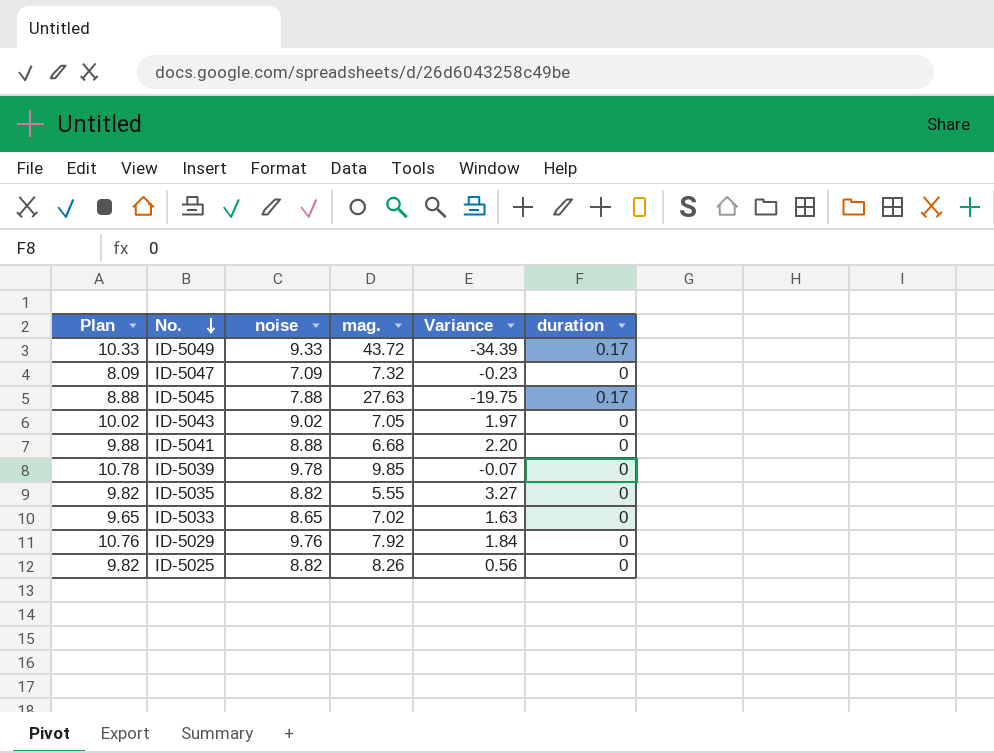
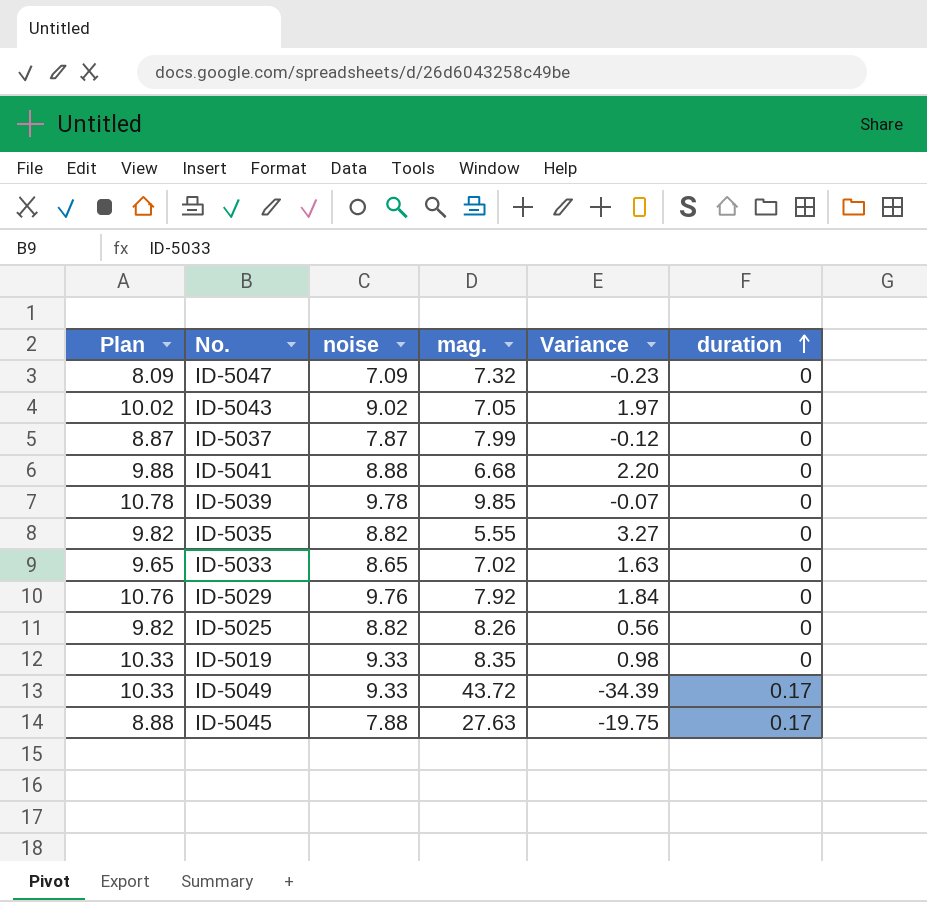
row order: No. descending -> duration ascending
row ID-5037: none -> 8.87 | 7.87 | 7.99 | -0.12 | 0
row ID-5019: none -> 10.33 | 9.33 | 8.35 | 0.98 | 0

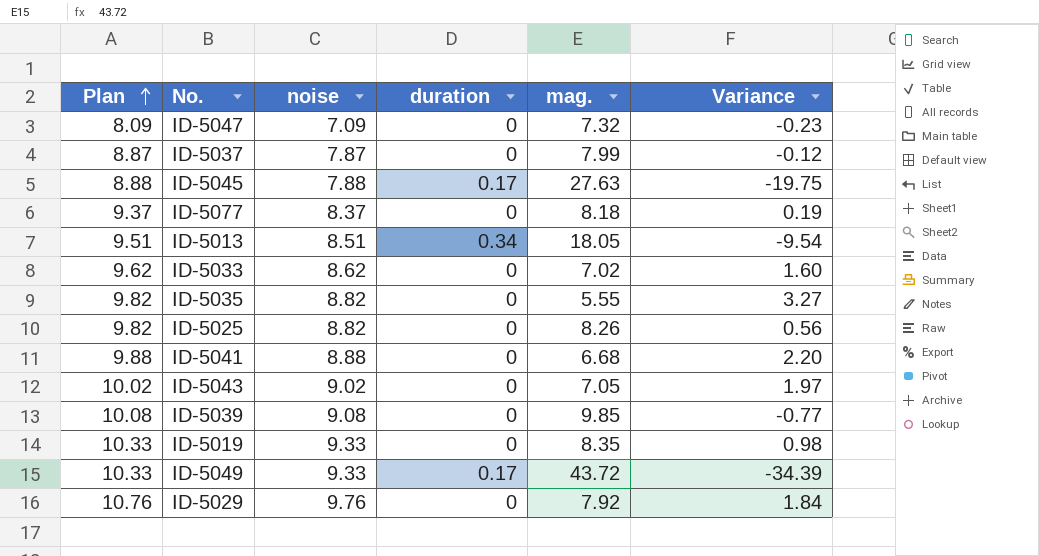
row order: duration ascending -> Plan ascending
column duration | position: 6 -> 4
row ID-5077: none -> 9.37 | 8.37 | 0 | 8.18 | 0.19
row ID-5013: none -> 9.51 | 8.51 | 0.34 | 18.05 | -9.54
ID-5033 | Plan: 9.65 -> 9.62
ID-5033 | noise: 8.65 -> 8.62
ID-5033 | Variance: 1.63 -> 1.60
ID-5039 | Plan: 10.78 -> 10.08
ID-5039 | noise: 9.78 -> 9.08
ID-5039 | Variance: -0.07 -> -0.77

